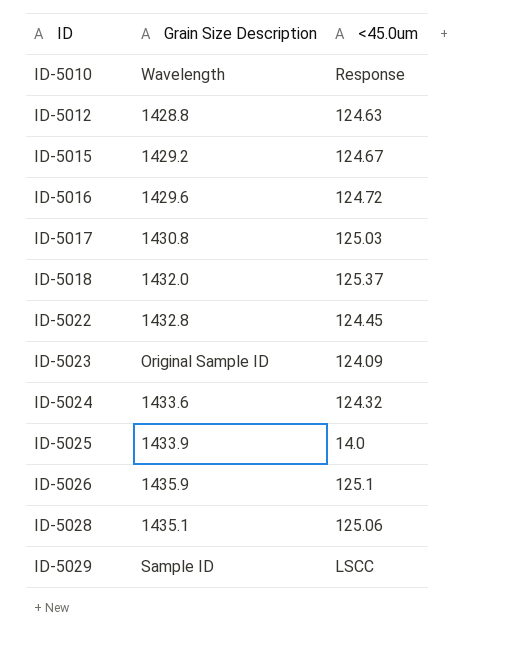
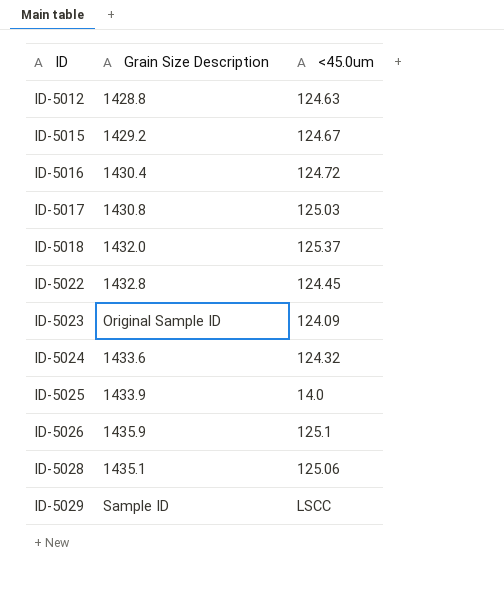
row ID-5010: Wavelength | Response -> none
ID-5016 | Grain Size Description: 1429.6 -> 1430.4

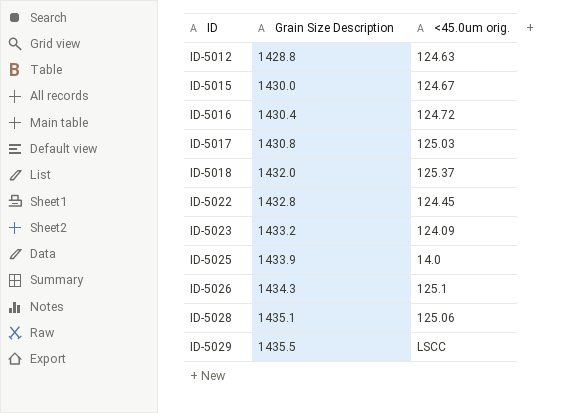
column name: <45.0um -> <45.0um orig.
row ID-5024: 1433.6 | 124.32 -> none
ID-5015 | Grain Size Description: 1429.2 -> 1430.0
ID-5023 | Grain Size Description: Original Sample ID -> 1433.2
ID-5026 | Grain Size Description: 1435.9 -> 1434.3
ID-5029 | Grain Size Description: Sample ID -> 1435.5

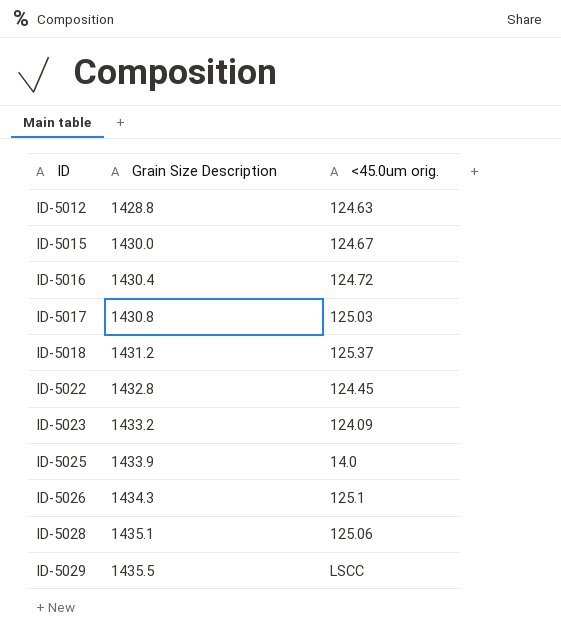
ID-5018 | Grain Size Description: 1432.0 -> 1431.2

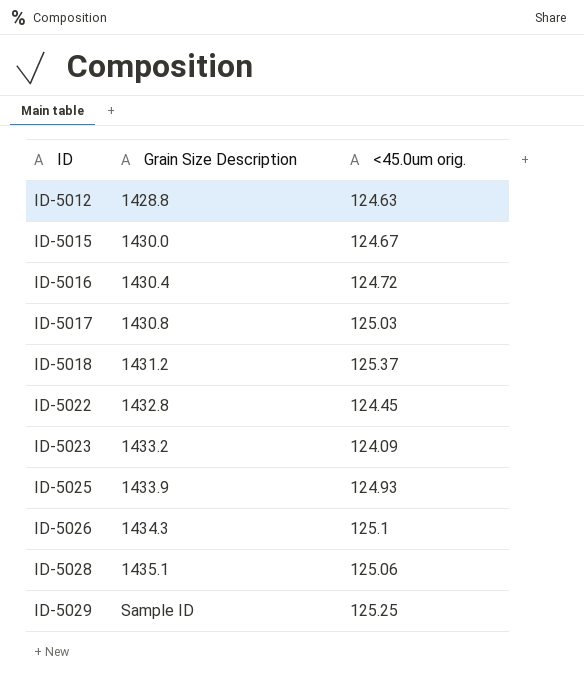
ID-5025 | <45.0um orig.: 14.0 -> 124.93
ID-5029 | Grain Size Description: 1435.5 -> Sample ID
ID-5029 | <45.0um orig.: LSCC -> 125.25

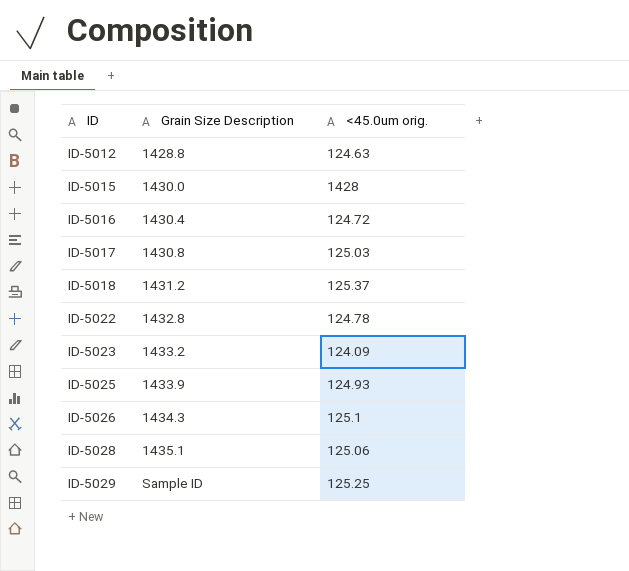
ID-5015 | <45.0um orig.: 124.67 -> 1428
ID-5022 | <45.0um orig.: 124.45 -> 124.78

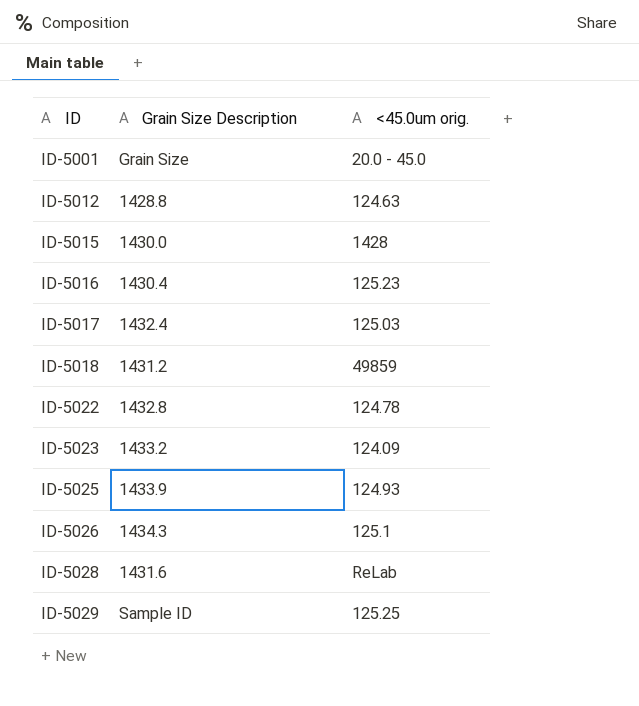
row ID-5001: none -> Grain Size | 20.0 - 45.0
ID-5016 | <45.0um orig.: 124.72 -> 125.23
ID-5017 | Grain Size Description: 1430.8 -> 1432.4
ID-5018 | <45.0um orig.: 125.37 -> 49859
ID-5028 | Grain Size Description: 1435.1 -> 1431.6
ID-5028 | <45.0um orig.: 125.06 -> ReLab

